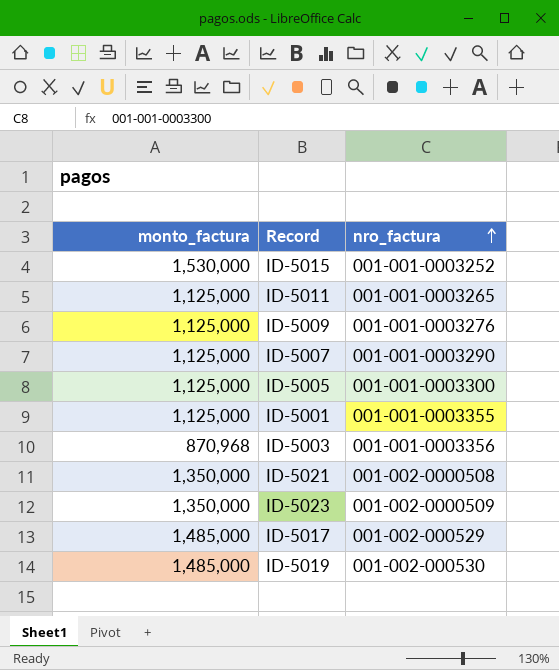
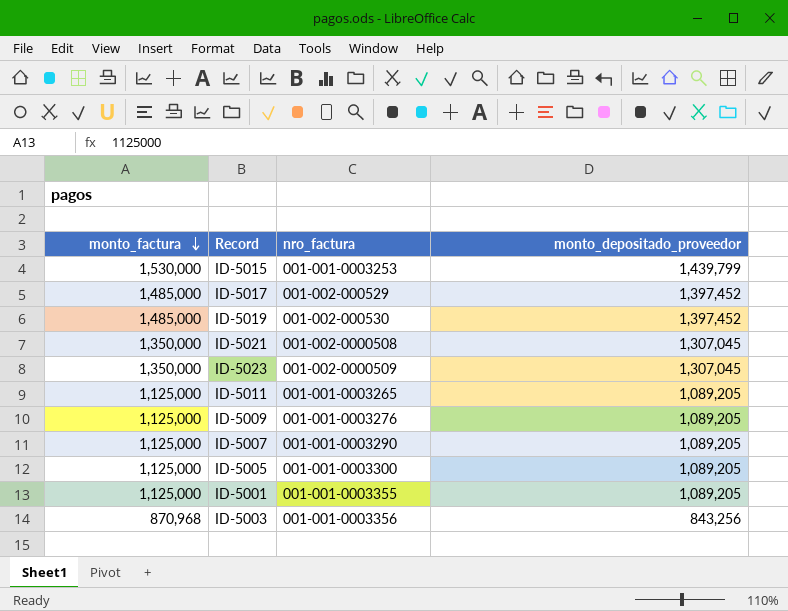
row order: nro_factura ascending -> monto_factura descending
column monto_depositado_proveedor | position: none -> 4
ID-5015 | nro_factura: 001-001-0003252 -> 001-001-0003253

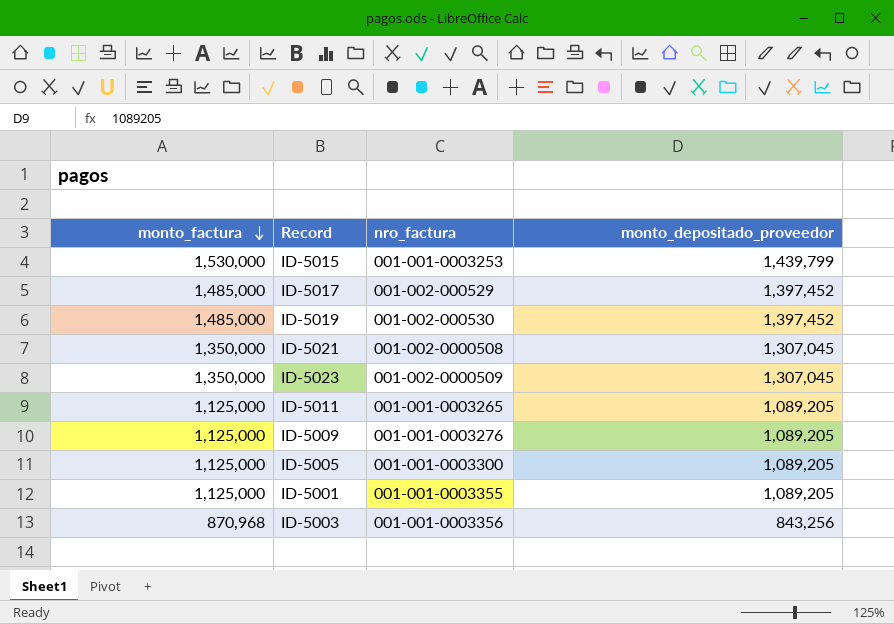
row ID-5007: 1,125,000 | 001-001-0003290 | 1,089,205 -> none

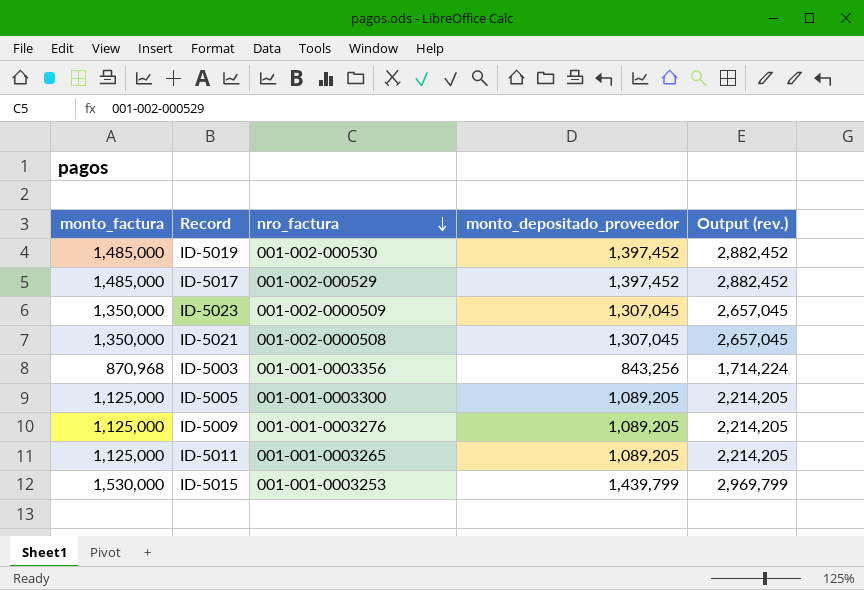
row order: monto_factura descending -> nro_factura descending
column Output (rev.) | formula: none -> [monto_factura] + [monto_depositado_proveedor]
row ID-5001: 1,125,000 | 001-001-0003355 | 1,089,205 -> none

